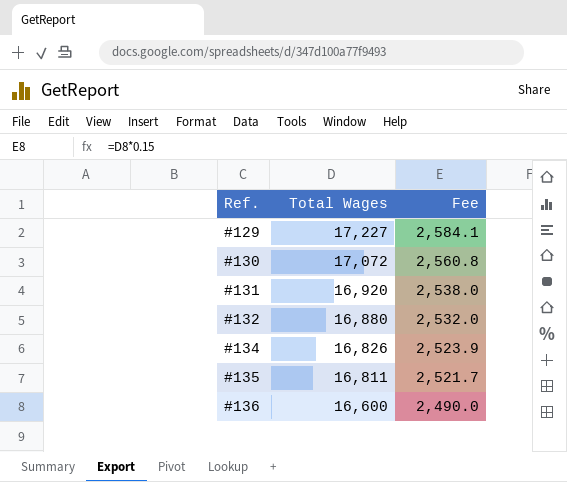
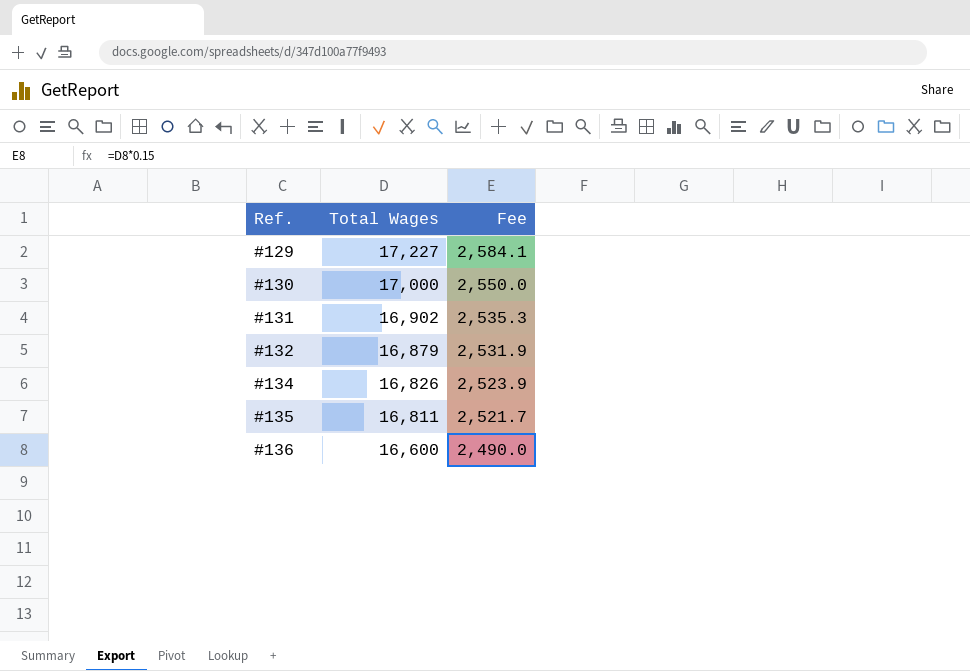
#130 | Total Wages: 17,072 -> 17,000
#130 | Fee: 2,560.8 -> 2,550.0
#131 | Total Wages: 16,920 -> 16,902
#131 | Fee: 2,538.0 -> 2,535.3
#132 | Total Wages: 16,880 -> 16,879
#132 | Fee: 2,532.0 -> 2,531.9

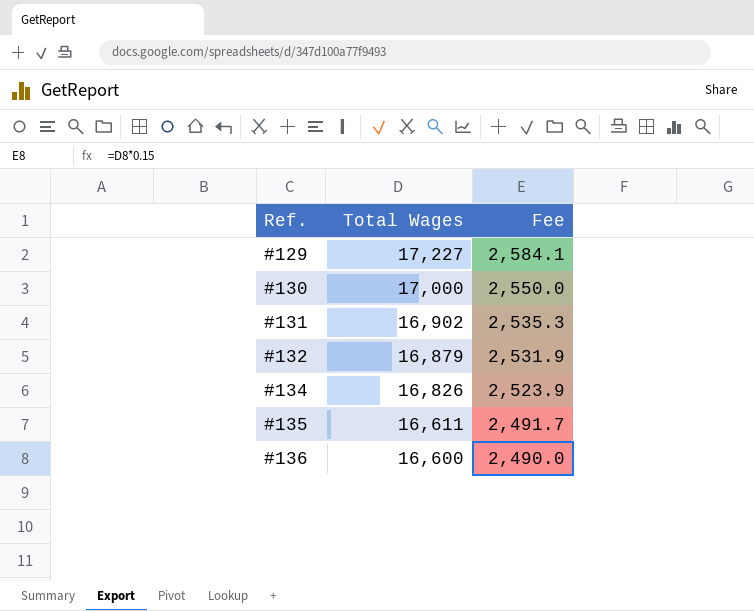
#135 | Total Wages: 16,811 -> 16,611
#135 | Fee: 2,521.7 -> 2,491.7

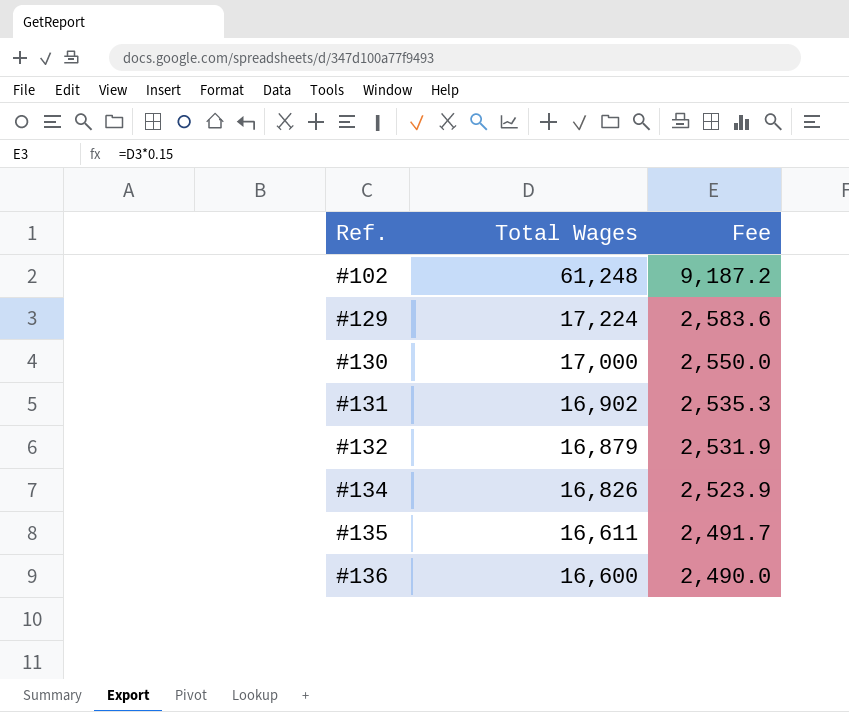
row #102: none -> 61,248 | 9,187.2
#129 | Total Wages: 17,227 -> 17,224
#129 | Fee: 2,584.1 -> 2,583.6

